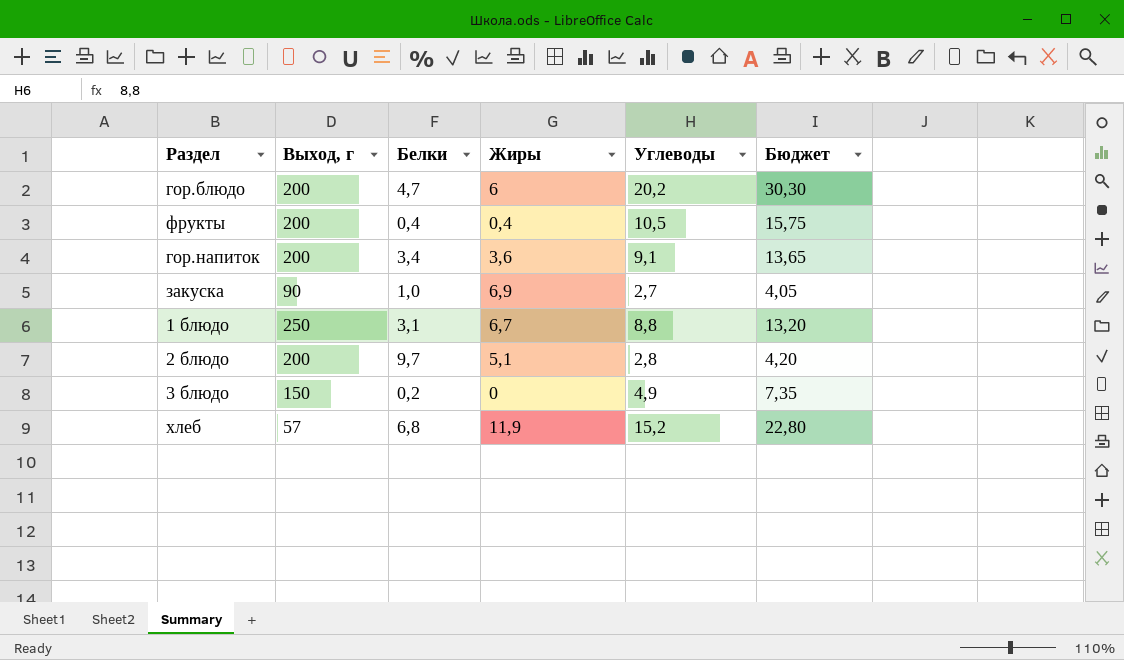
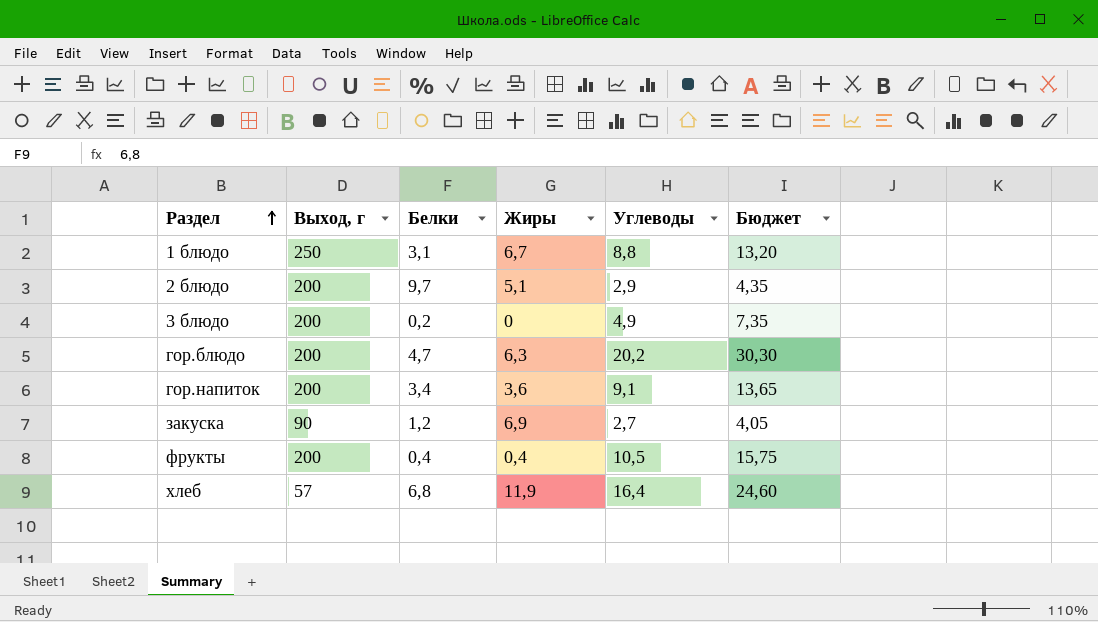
row order: none -> Раздел ascending
2 блюдо | Углеводы: 2,8 -> 2,9
2 блюдо | Бюджет: 4,20 -> 4,35
3 блюдо | Выход, г: 150 -> 200
гор.блюдо | Жиры: 6 -> 6,3
закуска | Белки: 1,0 -> 1,2
хлеб | Углеводы: 15,2 -> 16,4
хлеб | Бюджет: 22,80 -> 24,60

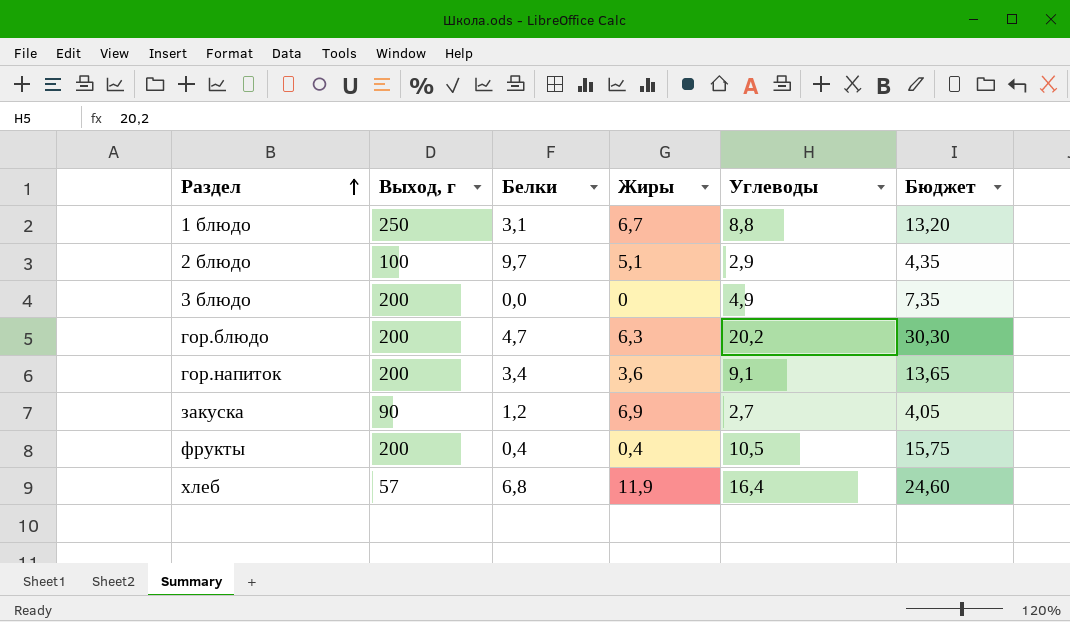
2 блюдо | Выход, г: 200 -> 100
3 блюдо | Белки: 0,2 -> 0,0

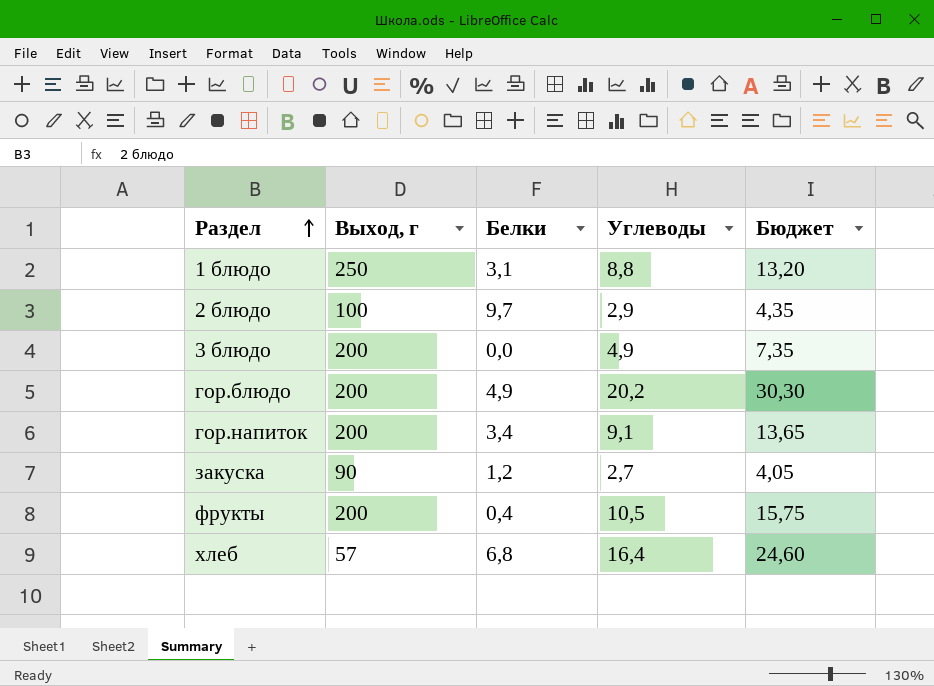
column Жиры | position: 4 -> none
гор.блюдо | Белки: 4,7 -> 4,9

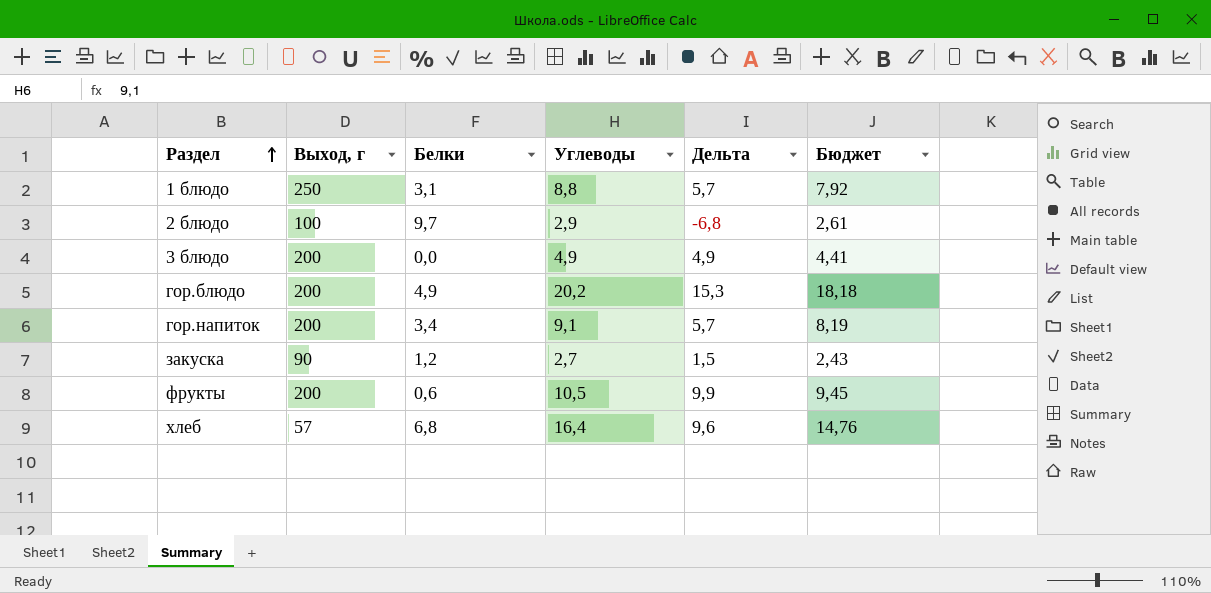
column Дельта | formula: none -> [Углеводы] - [Белки]
column Бюджет | formula: [Углеводы] * 1,5 -> [Углеводы] * 0,9
фрукты | Белки: 0,4 -> 0,6

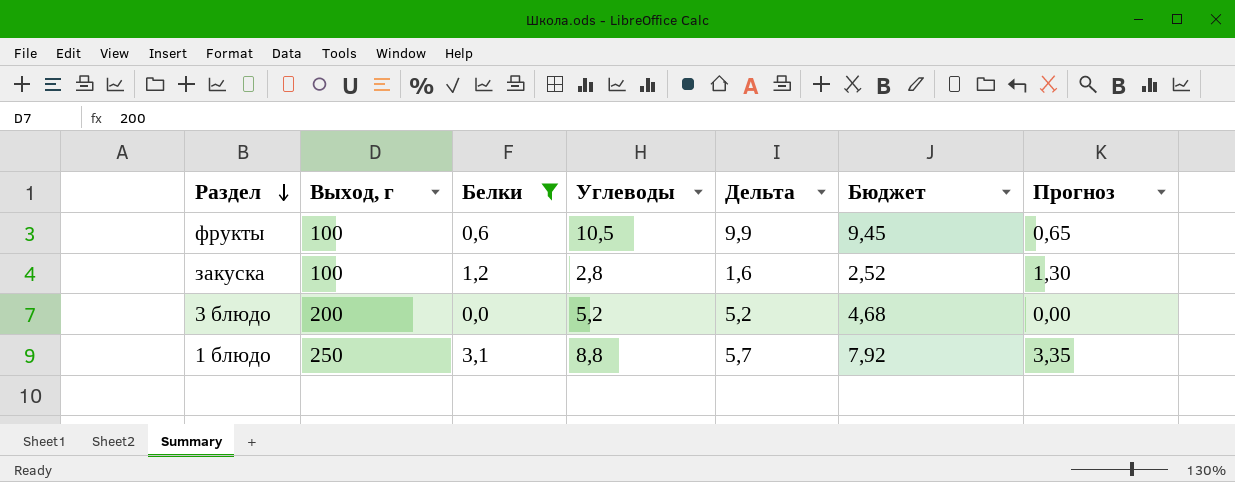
filter: none -> Белки <= 3,1
row order: Раздел ascending -> Раздел descending
column Прогноз | formula: none -> [Белки] * 1,08
фрукты | Выход, г: 200 -> 100
закуска | Выход, г: 90 -> 100
закуска | Углеводы: 2,7 -> 2,8
закуска | Дельта: 1,5 -> 1,6
закуска | Бюджет: 2,43 -> 2,52
3 блюдо | Углеводы: 4,9 -> 5,2
3 блюдо | Дельта: 4,9 -> 5,2
3 блюдо | Бюджет: 4,41 -> 4,68

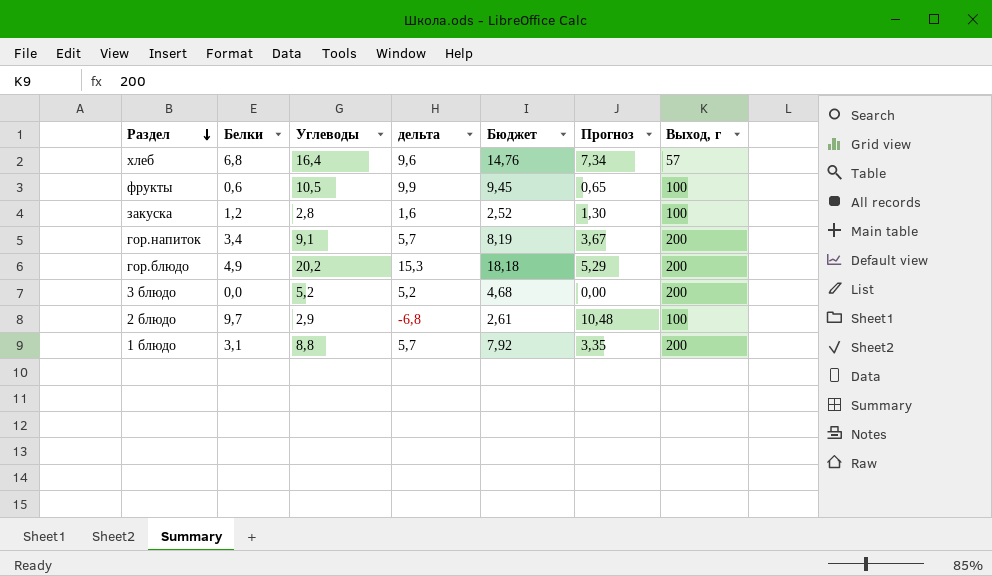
filter: Белки <= 3,1 -> none
column name: Дельта -> дельта
column Выход, г | position: 2 -> 7
1 блюдо | Выход, г: 250 -> 200

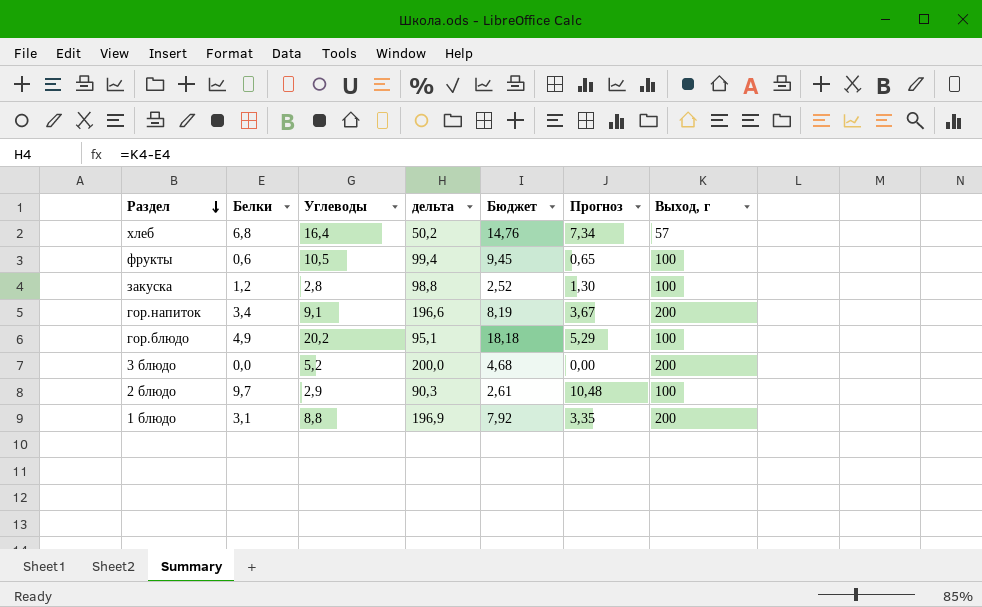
column дельта | formula: [Углеводы] - [Белки] -> [Выход, г] - [Белки]
гор.блюдо | Выход, г: 200 -> 100

